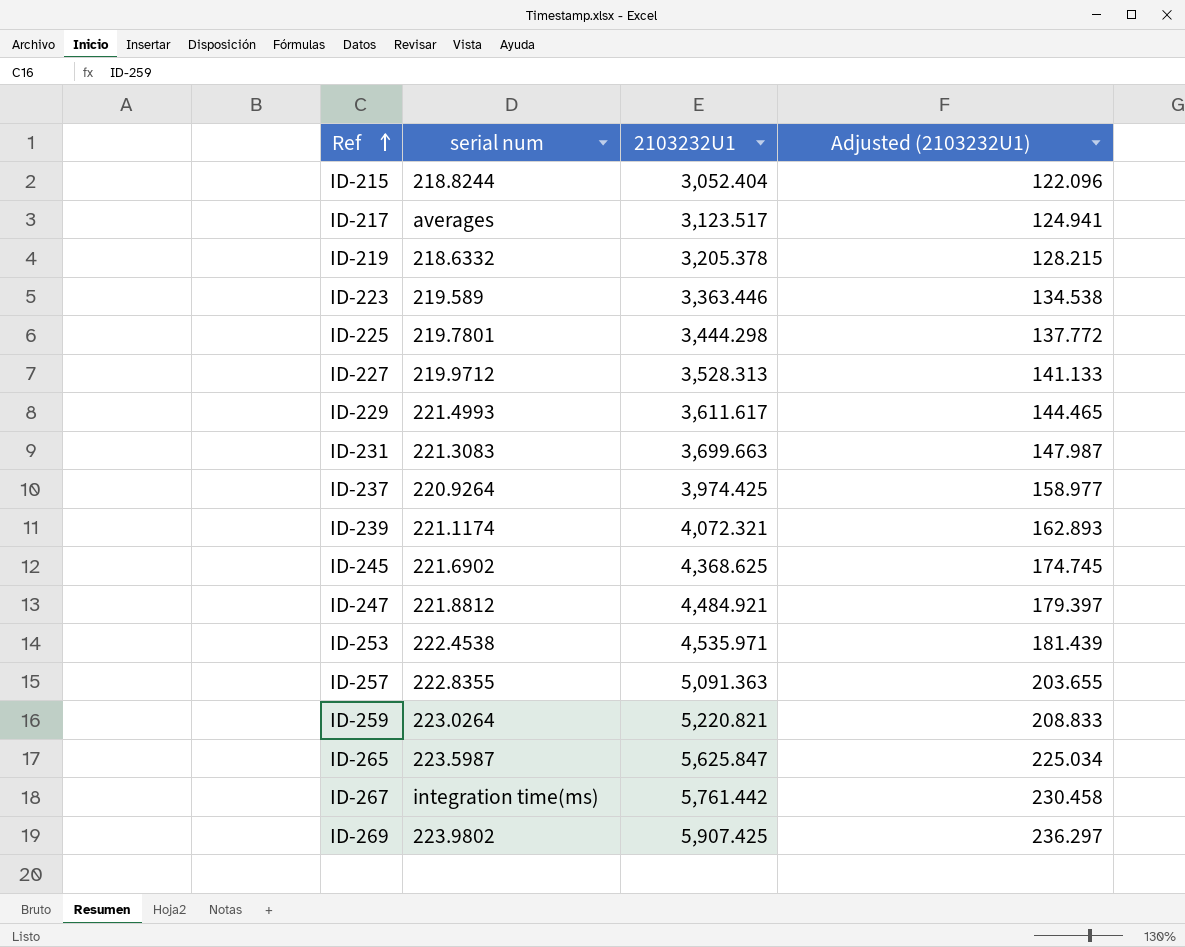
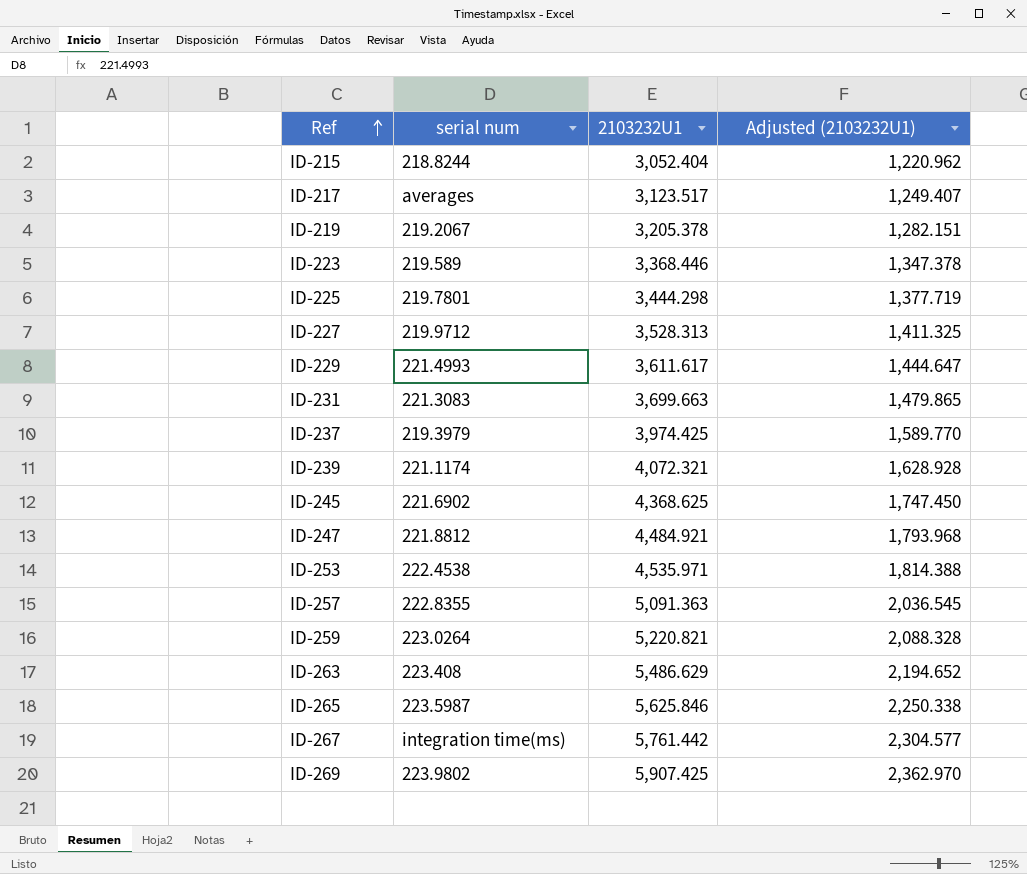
column Adjusted (2103232U1) | formula: [2103232U1] * 0.04 -> [2103232U1] * 0.4
ID-219 | serial num: 218.6332 -> 219.2067
ID-223 | 2103232U1: 3,363.446 -> 3,368.446
ID-237 | serial num: 220.9264 -> 219.3979
row ID-263: none -> 223.408 | 5,486.629 | 2,194.652
ID-265 | 2103232U1: 5,625.847 -> 5,625.846

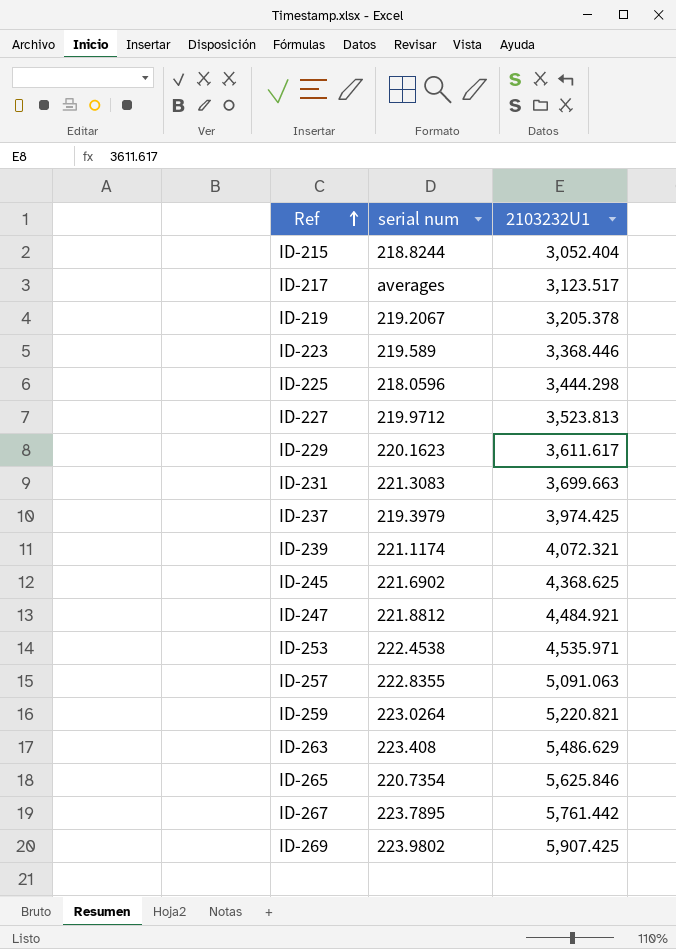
column Adjusted (2103232U1) | formula: [2103232U1] * 0.4 -> none
ID-225 | serial num: 219.7801 -> 218.0596
ID-227 | 2103232U1: 3,528.313 -> 3,523.813
ID-229 | serial num: 221.4993 -> 220.1623
ID-257 | 2103232U1: 5,091.363 -> 5,091.063
ID-265 | serial num: 223.5987 -> 220.7354
ID-267 | serial num: integration time(ms) -> 223.7895

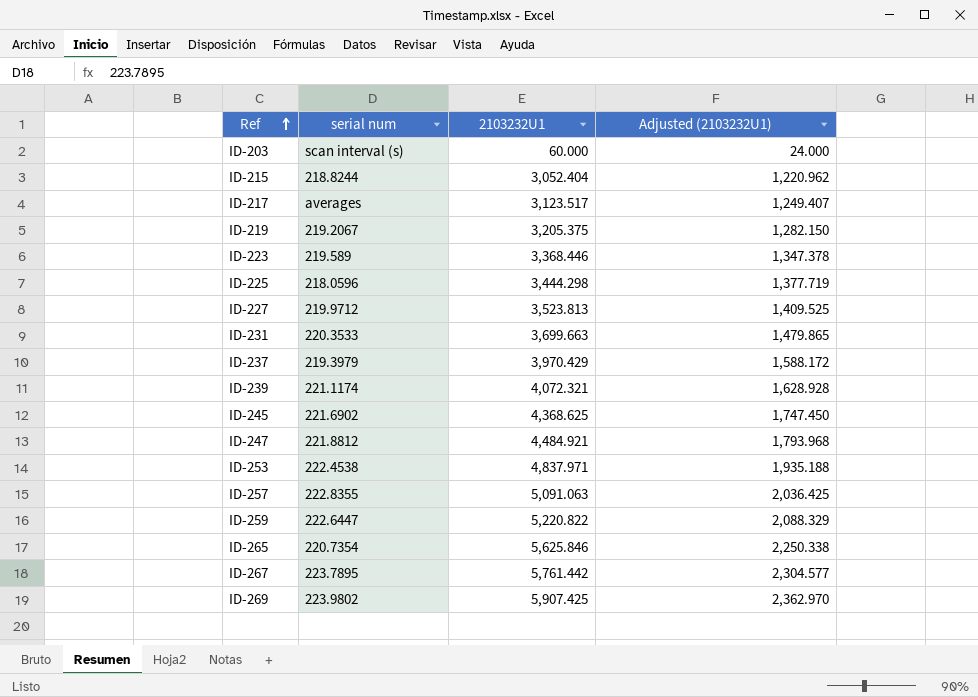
column Adjusted (2103232U1) | formula: none -> [2103232U1] * 0.4
row ID-229: 220.1623 | 3,611.617 -> none
row ID-263: 223.408 | 5,486.629 -> none
row ID-203: none -> scan interval (s) | 60.000 | 24.000
ID-219 | 2103232U1: 3,205.378 -> 3,205.375
ID-231 | serial num: 221.3083 -> 220.3533
ID-237 | 2103232U1: 3,974.425 -> 3,970.429
ID-253 | 2103232U1: 4,535.971 -> 4,837.971
ID-259 | serial num: 223.0264 -> 222.6447
ID-259 | 2103232U1: 5,220.821 -> 5,220.822

